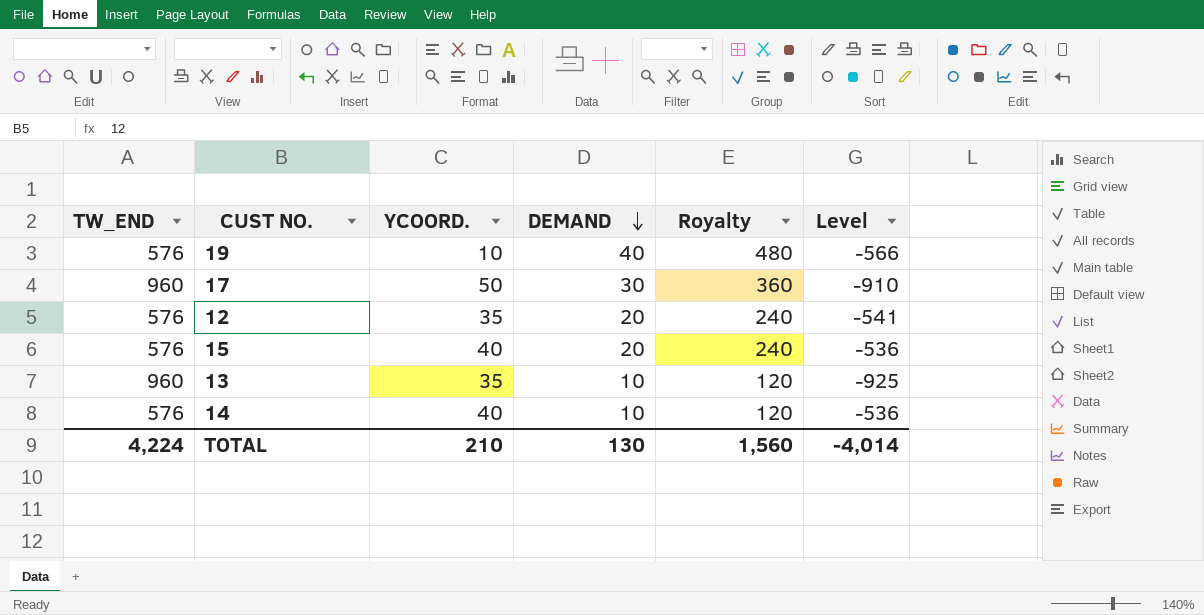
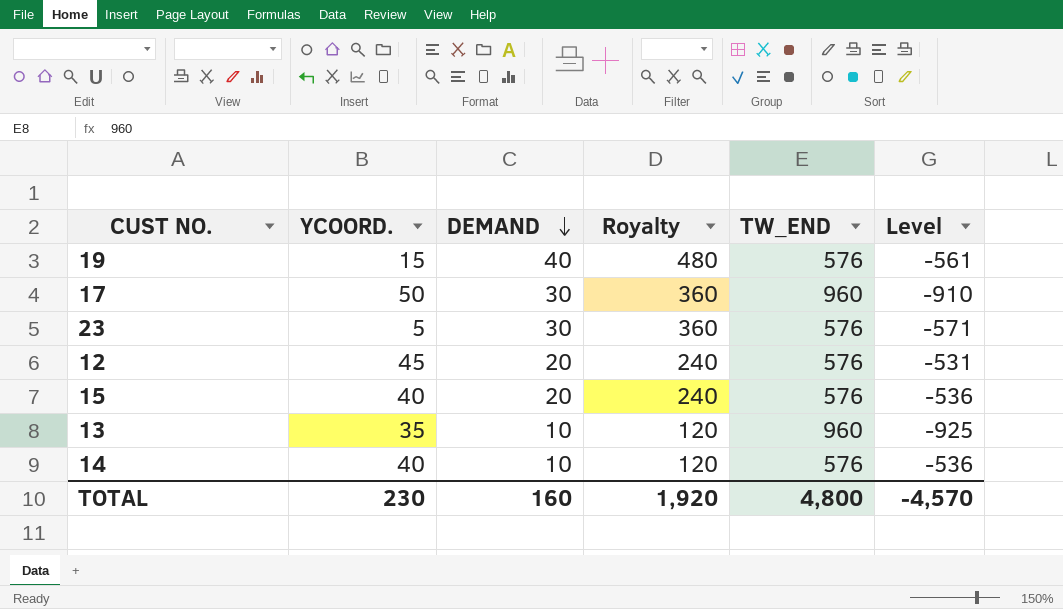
column TW_END | position: 1 -> 5
19 | YCOORD.: 10 -> 15
19 | Level: -566 -> -561
row 23: none -> 5 | 30 | 360 | 576 | -571
12 | YCOORD.: 35 -> 45
12 | Level: -541 -> -531
TOTAL | YCOORD.: 210 -> 230
TOTAL | DEMAND: 130 -> 160
TOTAL | Royalty: 1,560 -> 1,920
TOTAL | TW_END: 4,224 -> 4,800
TOTAL | Level: -4,014 -> -4,570

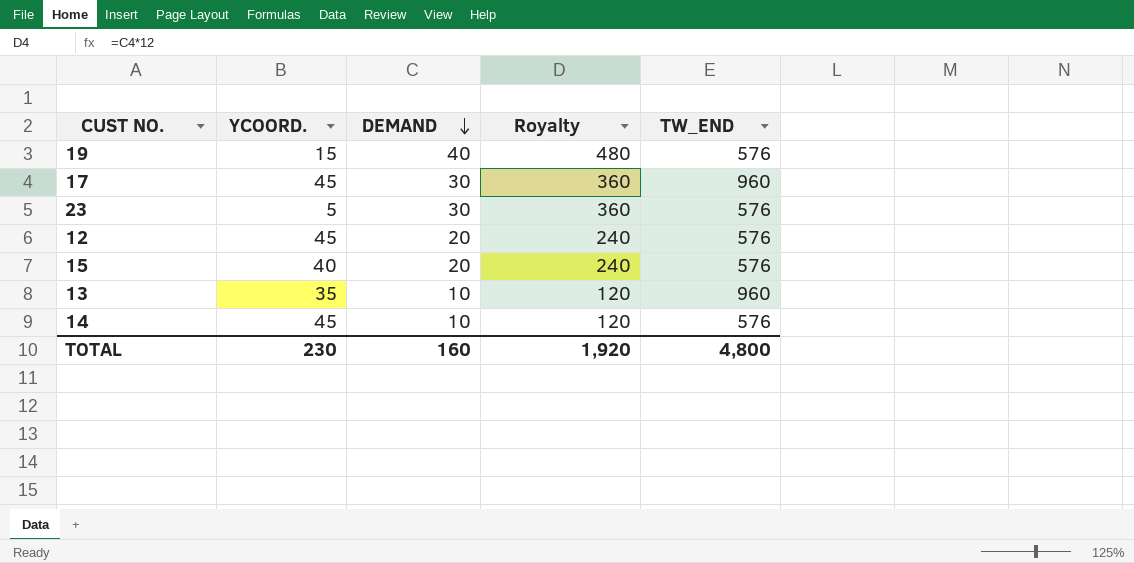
column Level | formula: [YCOORD.] - [TW_END] -> none
17 | YCOORD.: 50 -> 45
14 | YCOORD.: 40 -> 45

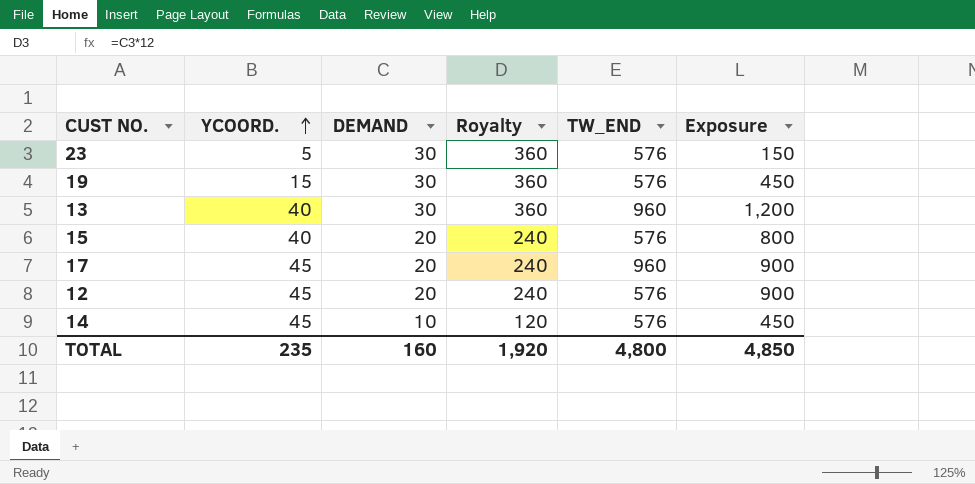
row order: DEMAND descending -> YCOORD. ascending
column Exposure | formula: none -> [YCOORD.] * [DEMAND]
19 | DEMAND: 40 -> 30
19 | Royalty: 480 -> 360
13 | YCOORD.: 35 -> 40
13 | DEMAND: 10 -> 30
13 | Royalty: 120 -> 360
17 | DEMAND: 30 -> 20
17 | Royalty: 360 -> 240
TOTAL | YCOORD.: 230 -> 235

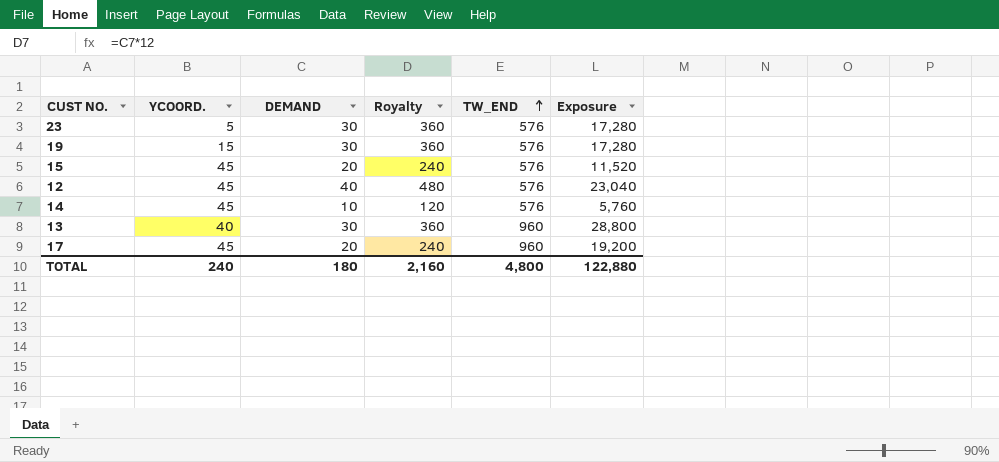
row order: YCOORD. ascending -> TW_END ascending
column Exposure | formula: [YCOORD.] * [DEMAND] -> [DEMAND] * [TW_END]
15 | YCOORD.: 40 -> 45
12 | DEMAND: 20 -> 40
12 | Royalty: 240 -> 480
TOTAL | YCOORD.: 235 -> 240
TOTAL | DEMAND: 160 -> 180
TOTAL | Royalty: 1,920 -> 2,160
TOTAL | Exposure: 4,850 -> 122,880

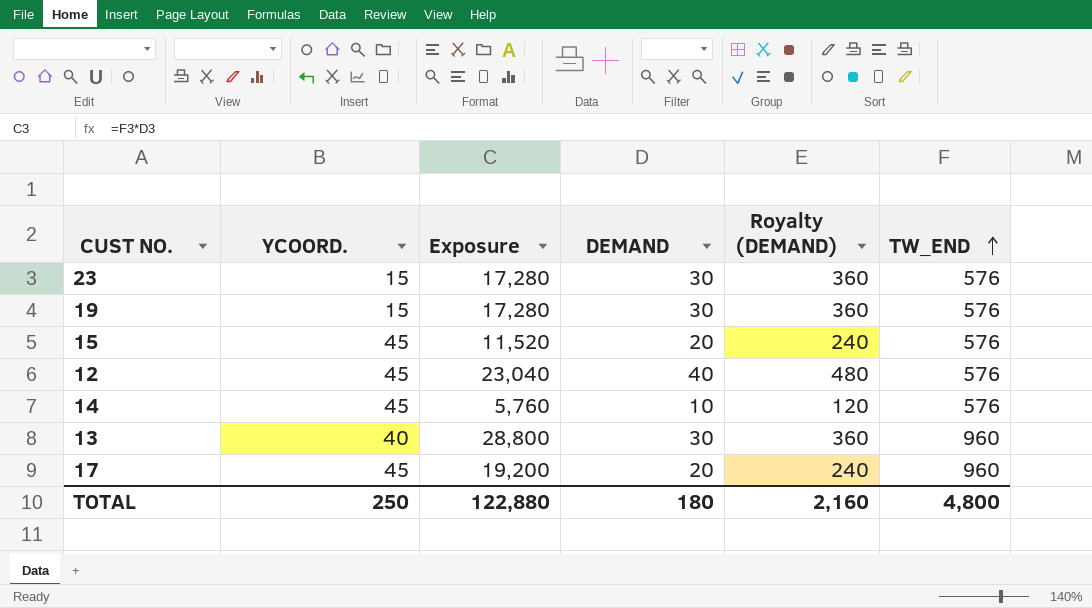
column Exposure | position: 6 -> 3
column name: Royalty -> Royalty (DEMAND)
23 | YCOORD.: 5 -> 15
TOTAL | YCOORD.: 240 -> 250

